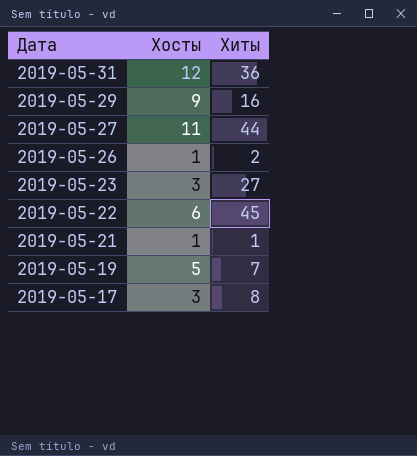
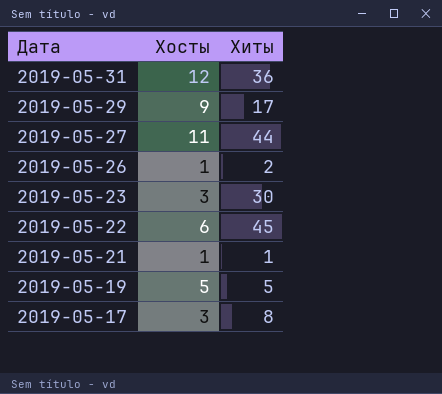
2019-05-29 | Хиты: 16 -> 17
2019-05-23 | Хиты: 27 -> 30
2019-05-19 | Хиты: 7 -> 5

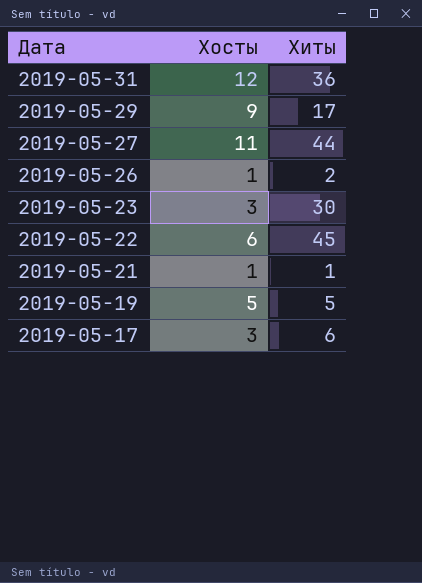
2019-05-17 | Хиты: 8 -> 6

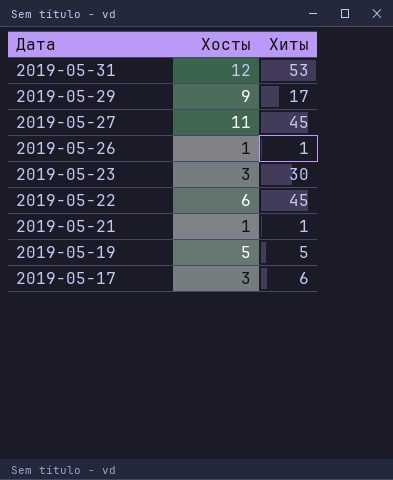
2019-05-31 | Хиты: 36 -> 53
2019-05-27 | Хиты: 44 -> 45
2019-05-26 | Хиты: 2 -> 1

